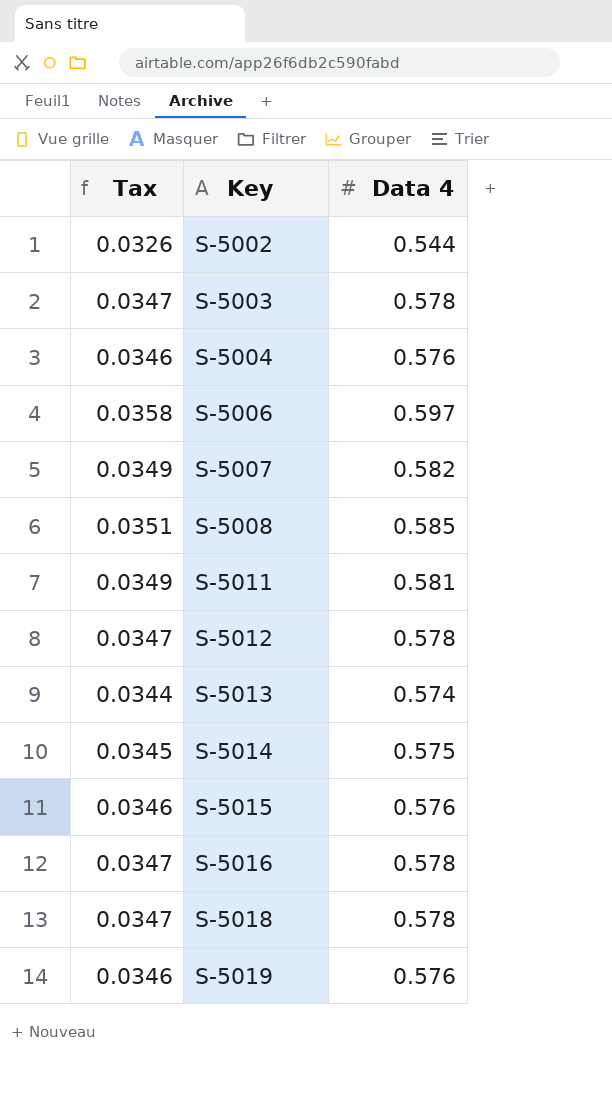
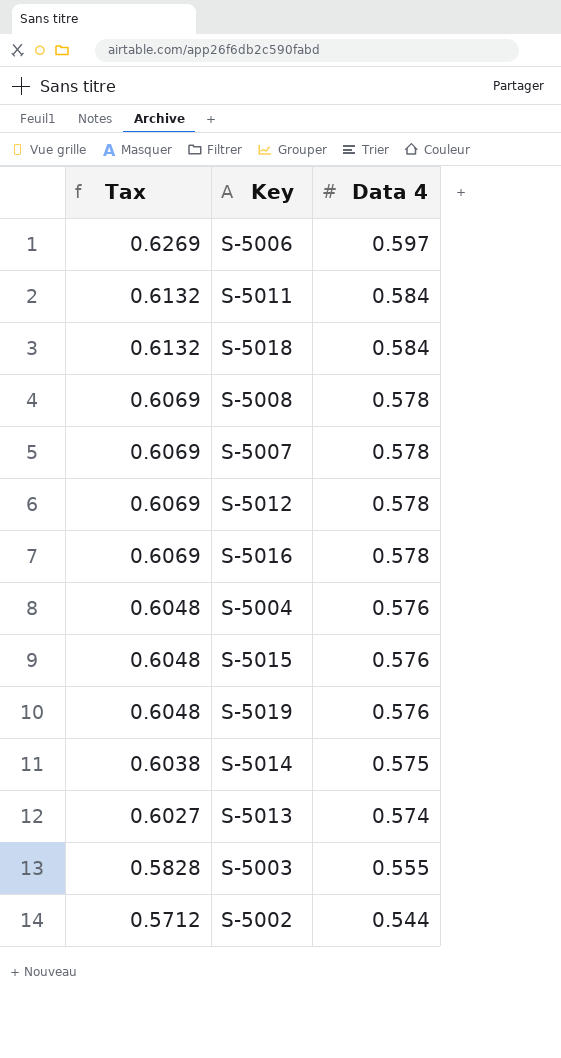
row order: Key ascending -> Tax descending
column Tax | formula: [Data 4] * 0.06 -> [Data 4] * 1.05
S-5011 | Data 4: 0.581 -> 0.584
S-5018 | Data 4: 0.578 -> 0.584
S-5008 | Data 4: 0.585 -> 0.578
S-5007 | Data 4: 0.582 -> 0.578
S-5003 | Data 4: 0.578 -> 0.555

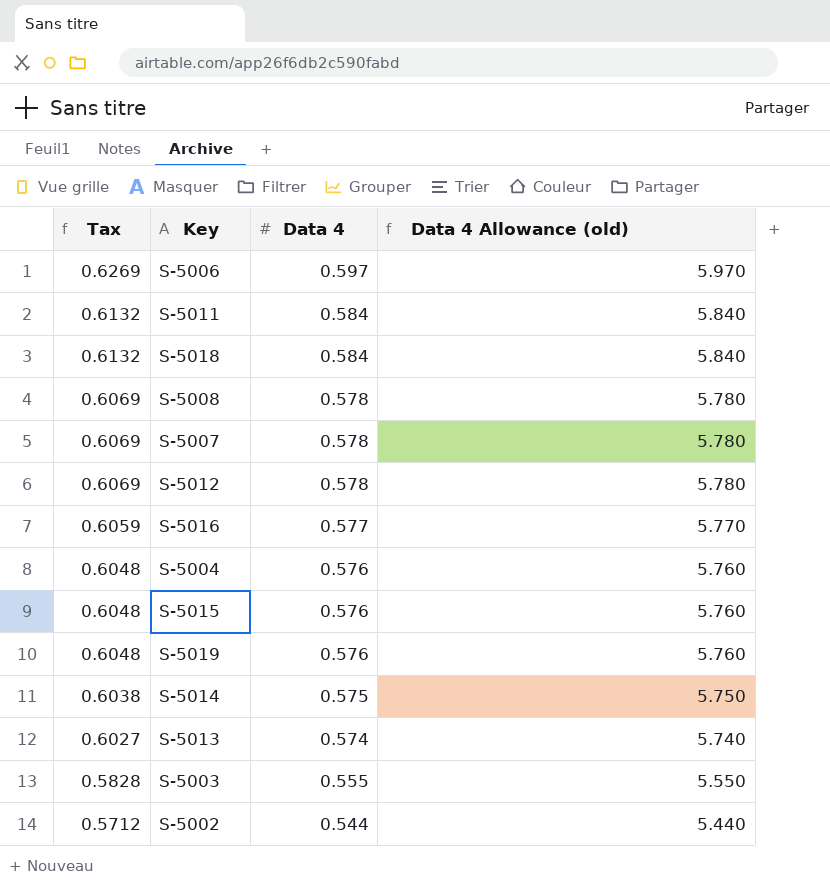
column Data 4 Allowance (old) | formula: none -> [Data 4] * 10
S-5016 | Tax: 0.6069 -> 0.6059
S-5016 | Data 4: 0.578 -> 0.577

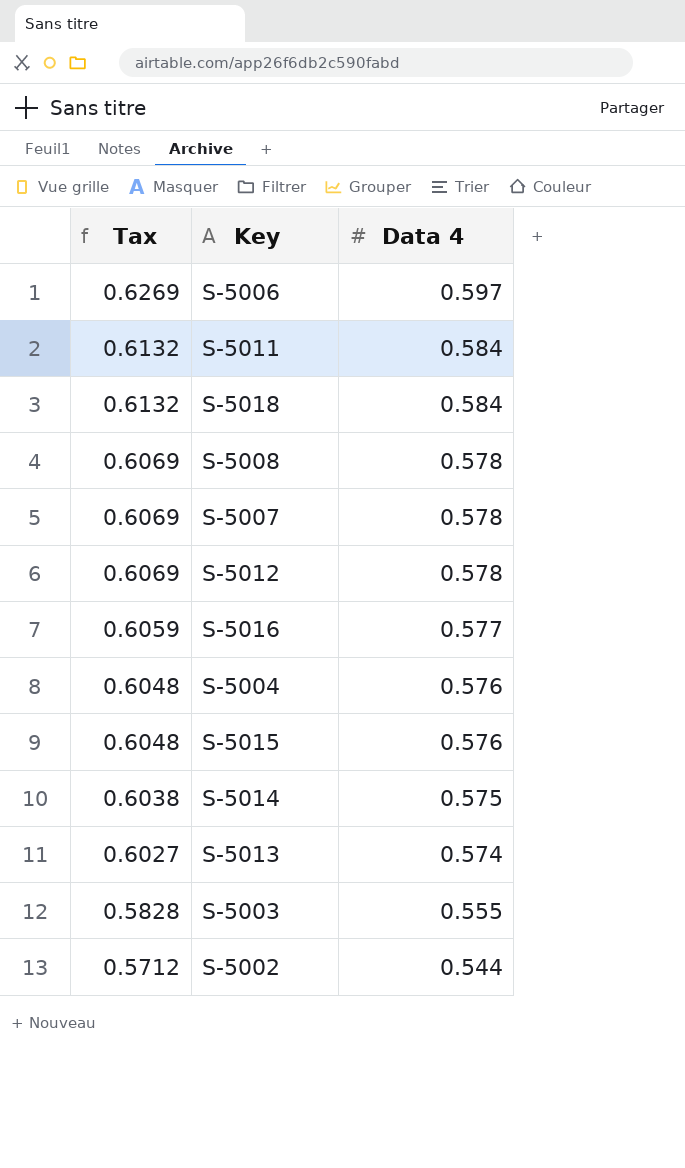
column Data 4 Allowance (old) | formula: [Data 4] * 10 -> none
row S-5019: 0.6048 | 0.576 | 5.760 -> none

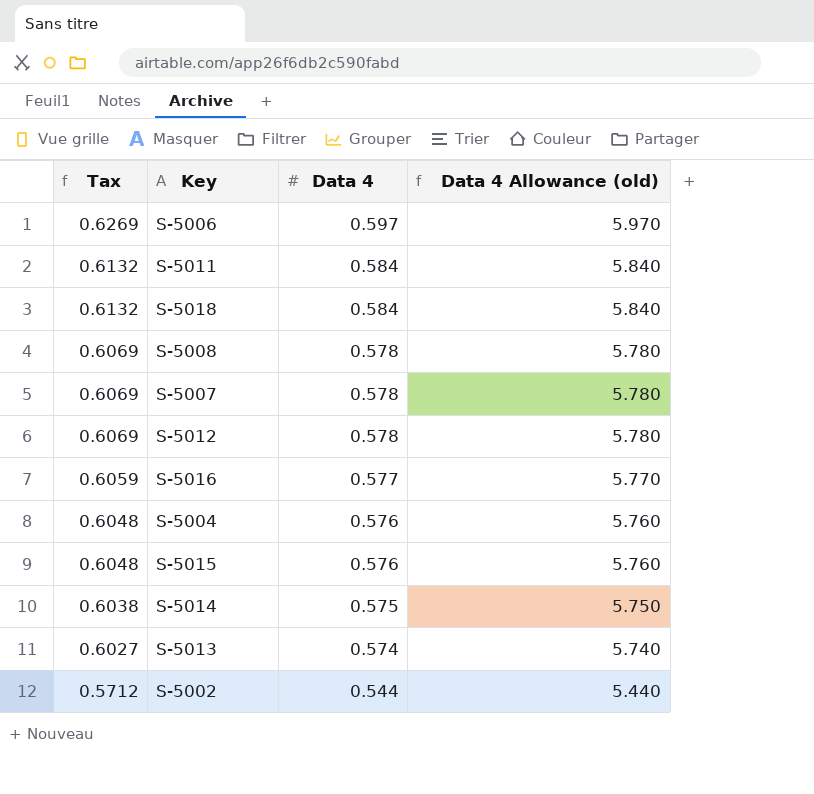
column Data 4 Allowance (old) | formula: none -> [Data 4] * 10
row S-5003: 0.5828 | 0.555 -> none

